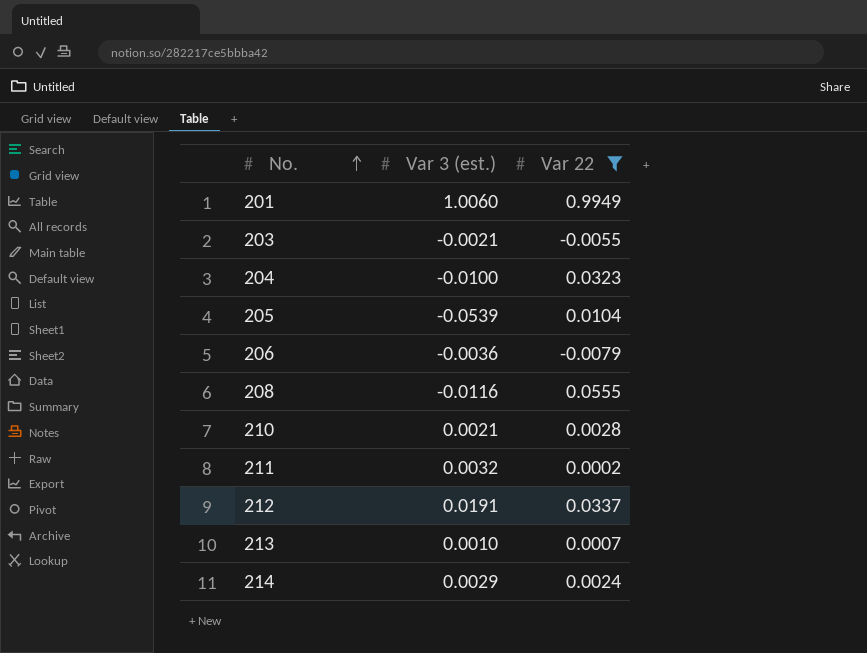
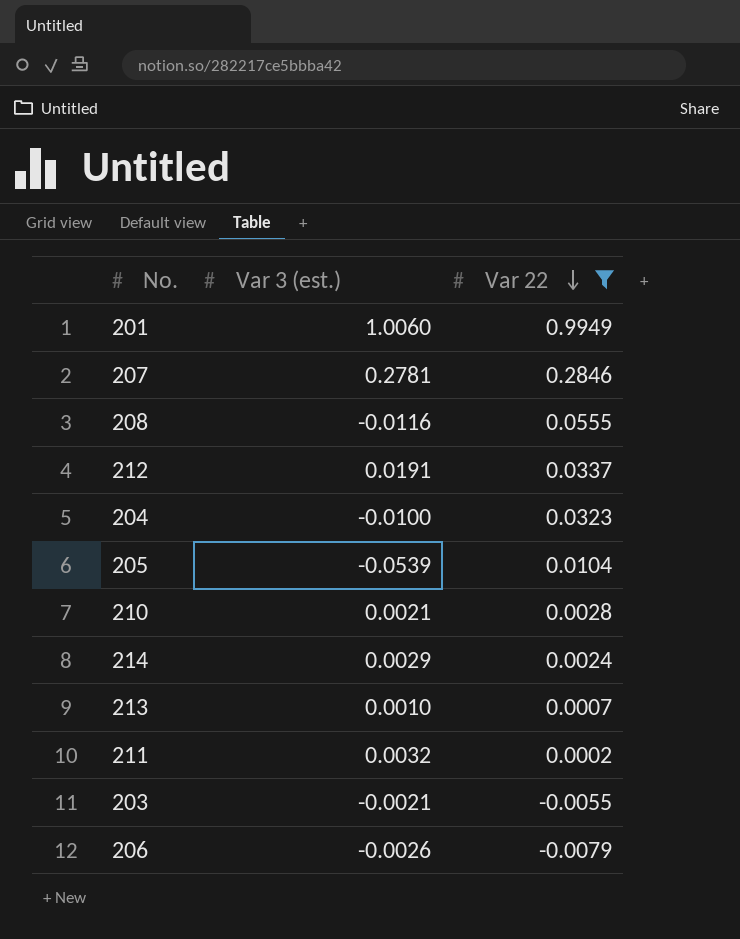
row order: No. ascending -> Var 22 descending
row 207: none -> 0.2781 | 0.2846
206 | Var 3 (est.): -0.0036 -> -0.0026

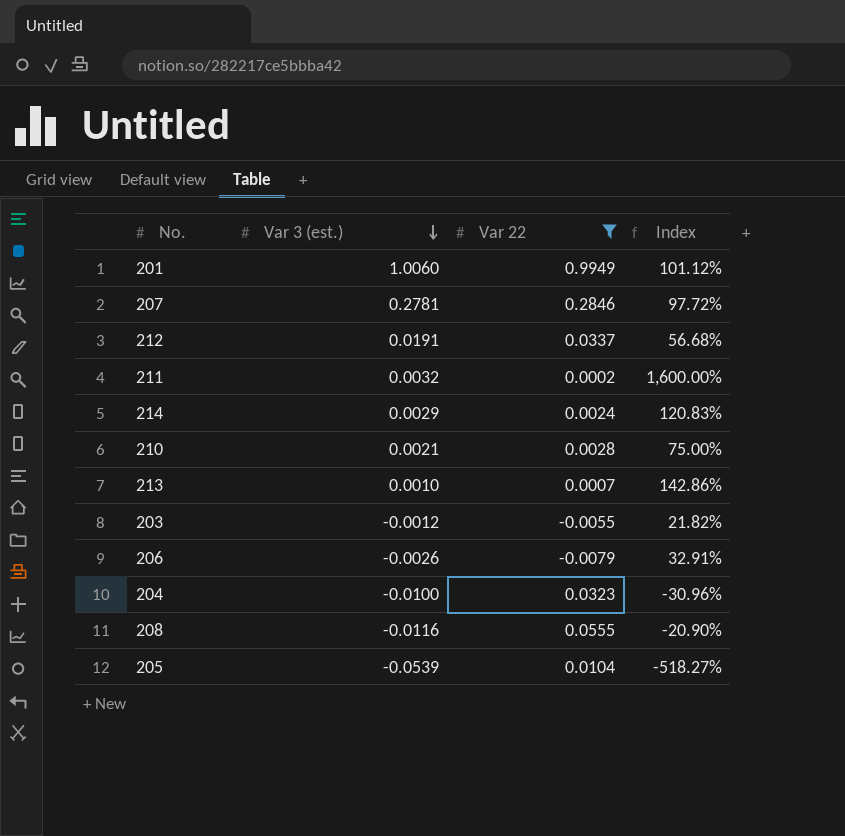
row order: Var 22 descending -> Var 3 (est.) descending
column Index | formula: none -> [Var 3 (est.)] / [Var 22]
203 | Var 3 (est.): -0.0021 -> -0.0012

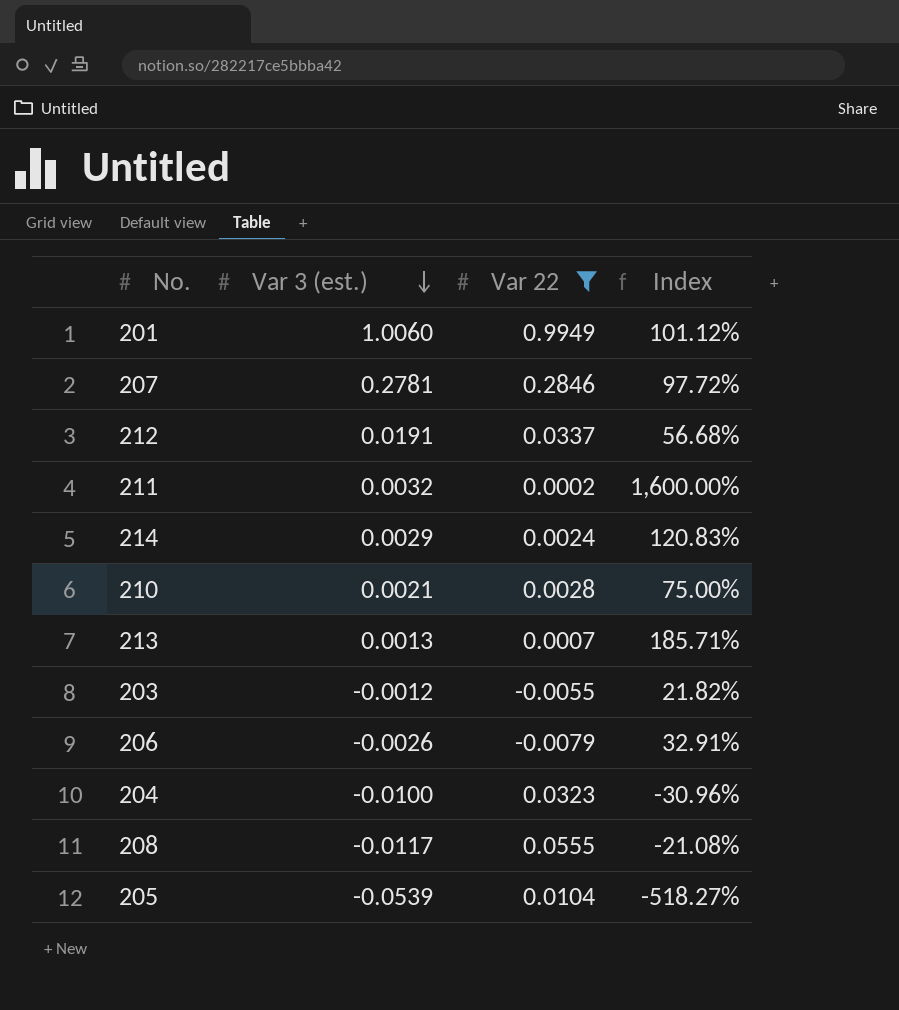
213 | Var 3 (est.): 0.0010 -> 0.0013
213 | Index: 142.86% -> 185.71%
208 | Var 3 (est.): -0.0116 -> -0.0117
208 | Index: -20.90% -> -21.08%

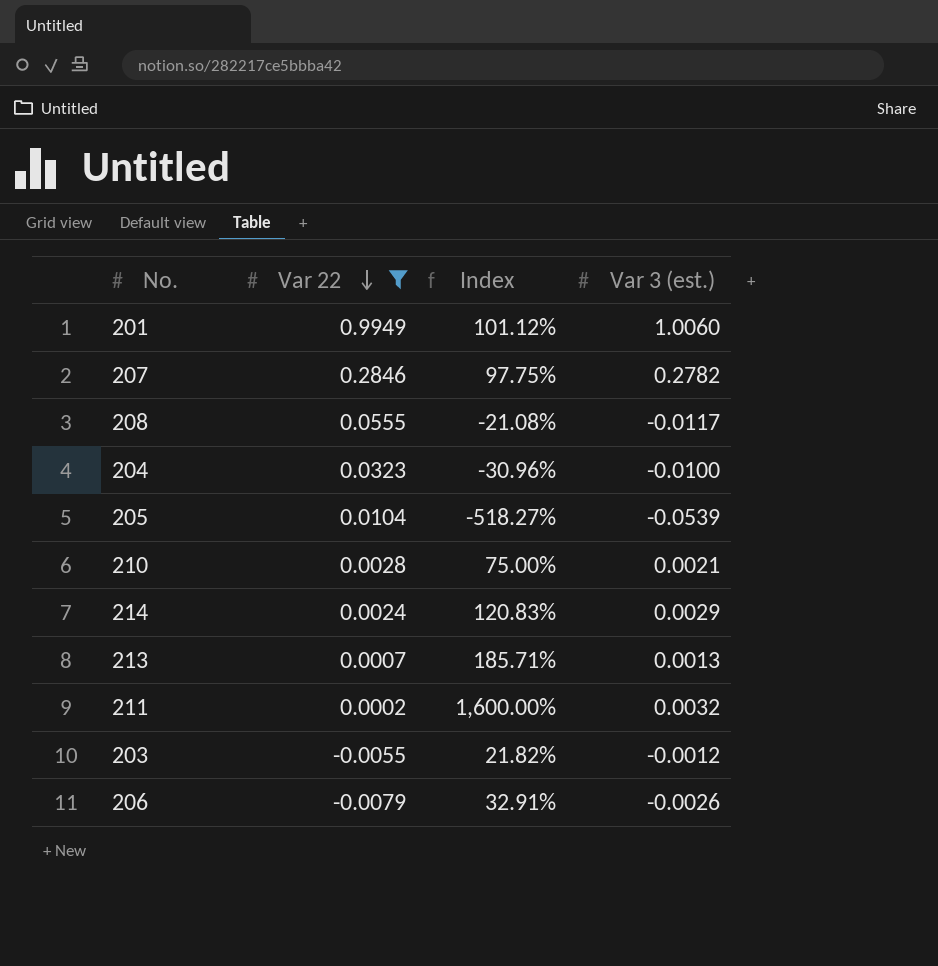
row order: Var 3 (est.) descending -> Var 22 descending
column Var 3 (est.) | position: 2 -> 4
row 212: 0.0191 | 0.0337 | 56.68% -> none
207 | Index: 97.72% -> 97.75%
207 | Var 3 (est.): 0.2781 -> 0.2782

